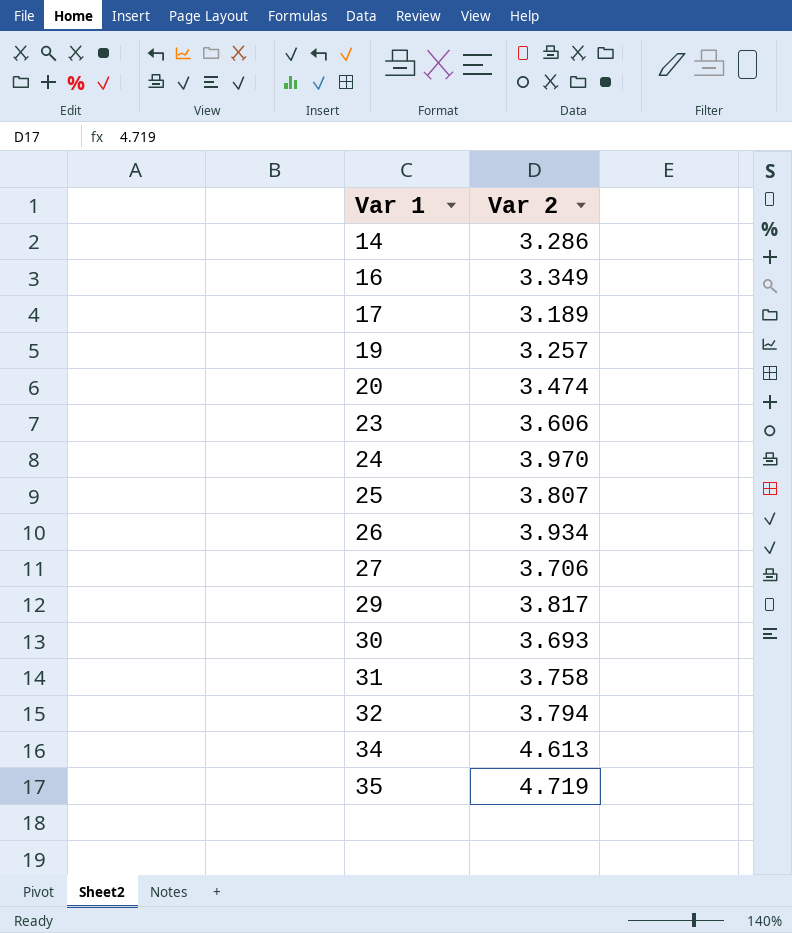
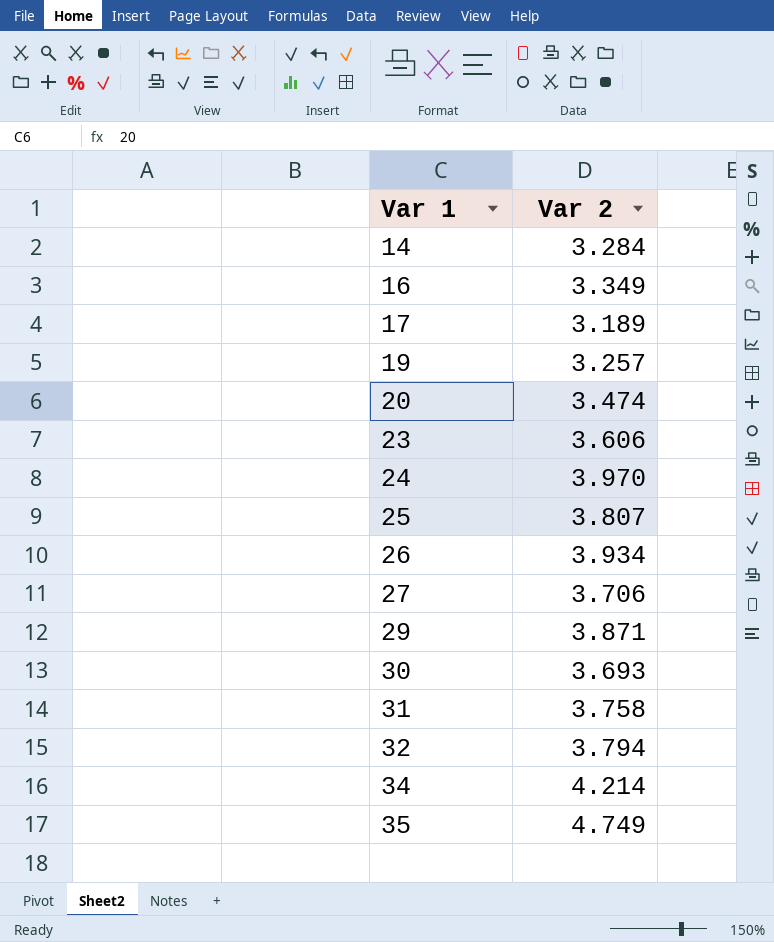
14 | Var 2: 3.286 -> 3.284
29 | Var 2: 3.817 -> 3.871
34 | Var 2: 4.613 -> 4.214
35 | Var 2: 4.719 -> 4.749

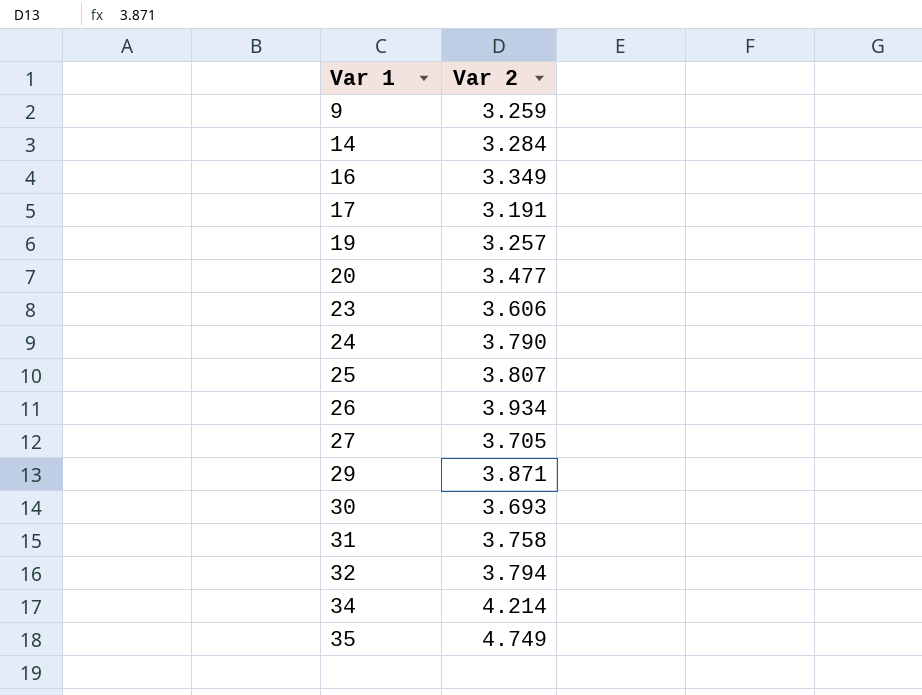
row 9: none -> 3.259
17 | Var 2: 3.189 -> 3.191
20 | Var 2: 3.474 -> 3.477
24 | Var 2: 3.970 -> 3.790
27 | Var 2: 3.706 -> 3.705

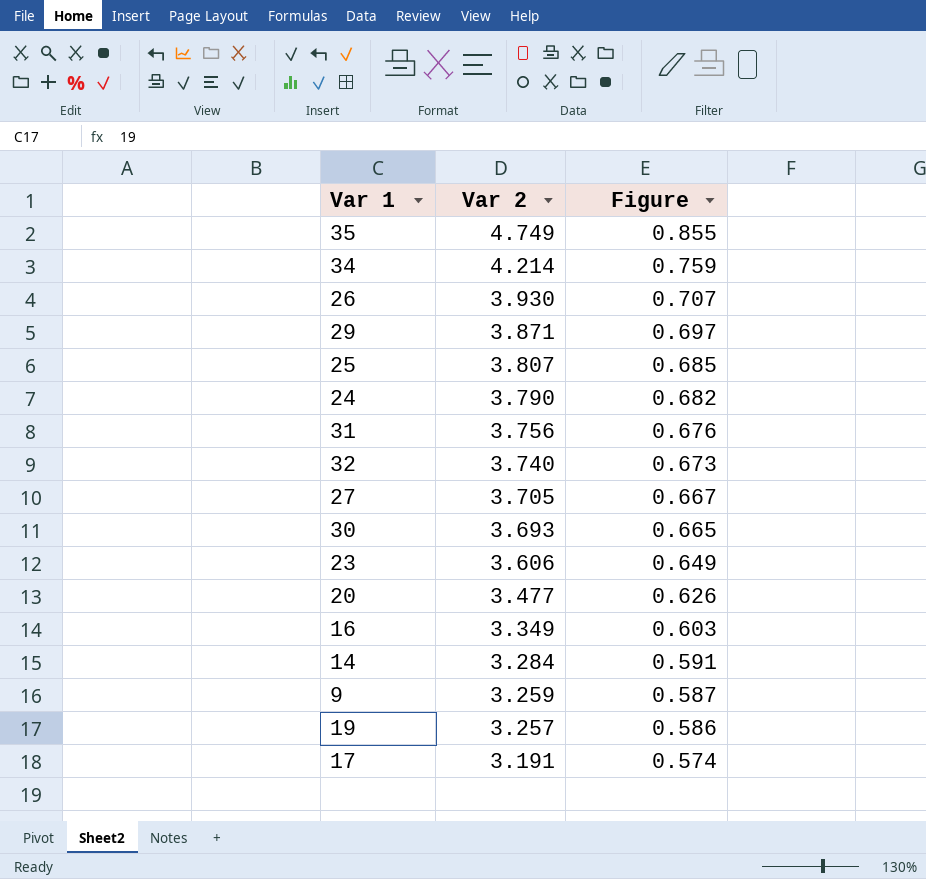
row order: Var 1 ascending -> Var 2 descending
column Figure | formula: none -> [Var 2] * 0.18
26 | Var 2: 3.934 -> 3.930
31 | Var 2: 3.758 -> 3.756
32 | Var 2: 3.794 -> 3.740

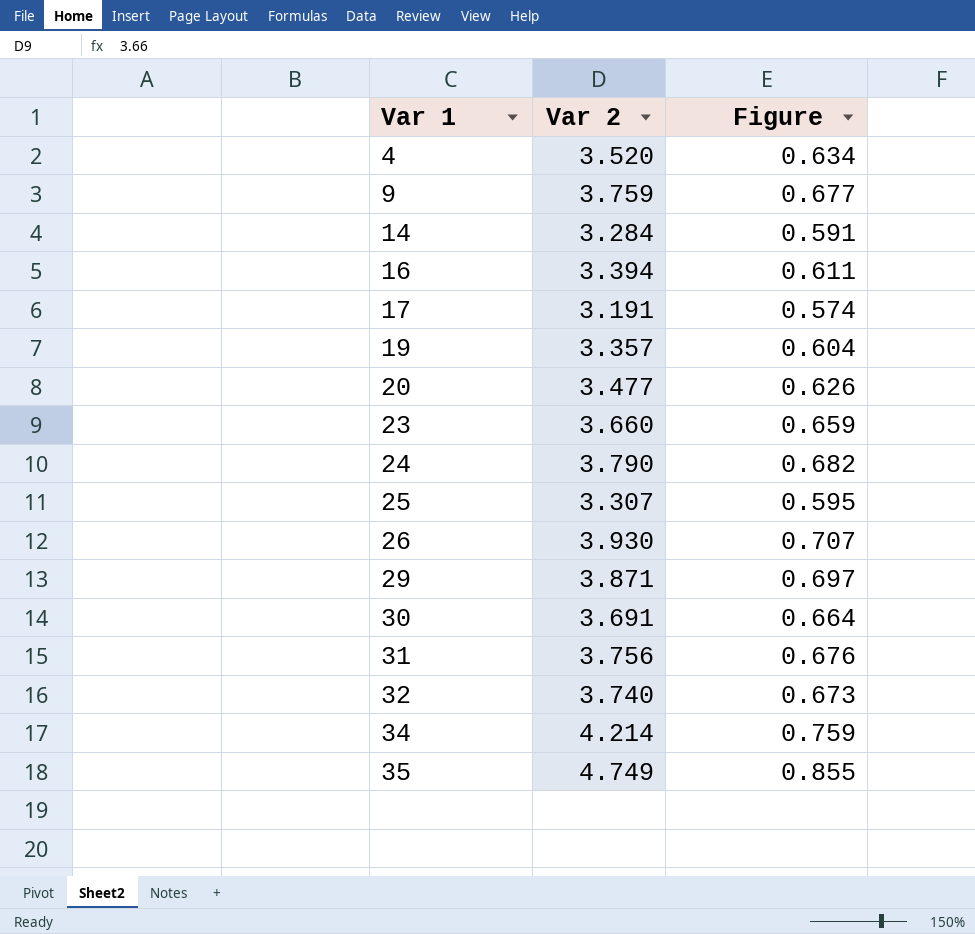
row order: Var 2 descending -> Var 1 ascending
row 27: 3.705 | 0.667 -> none
row 4: none -> 3.520 | 0.634
9 | Var 2: 3.259 -> 3.759
9 | Figure: 0.587 -> 0.677
16 | Var 2: 3.349 -> 3.394
16 | Figure: 0.603 -> 0.611
19 | Var 2: 3.257 -> 3.357
19 | Figure: 0.586 -> 0.604
23 | Var 2: 3.606 -> 3.660
23 | Figure: 0.649 -> 0.659
25 | Var 2: 3.807 -> 3.307
25 | Figure: 0.685 -> 0.595
30 | Var 2: 3.693 -> 3.691
30 | Figure: 0.665 -> 0.664

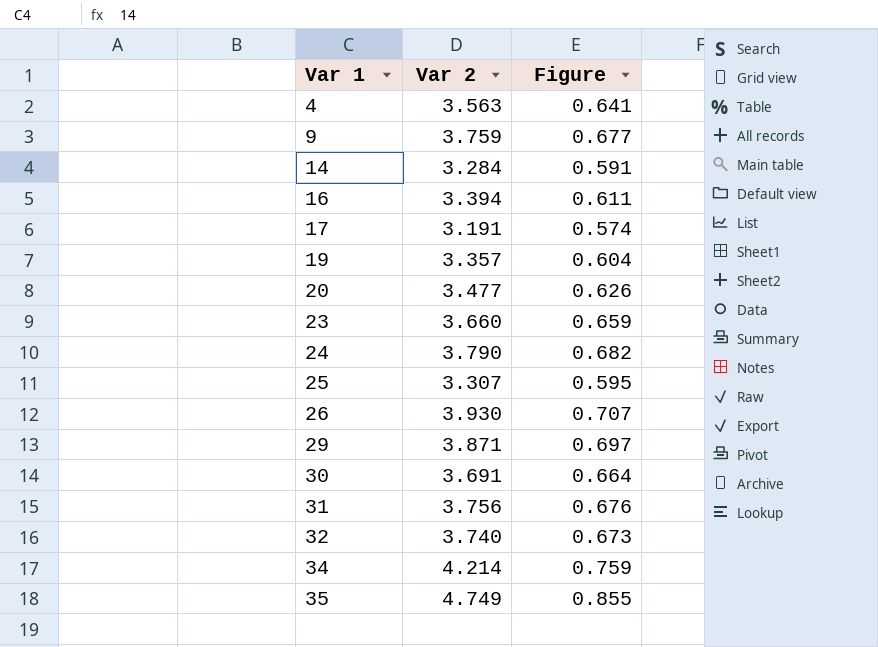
4 | Var 2: 3.520 -> 3.563
4 | Figure: 0.634 -> 0.641

